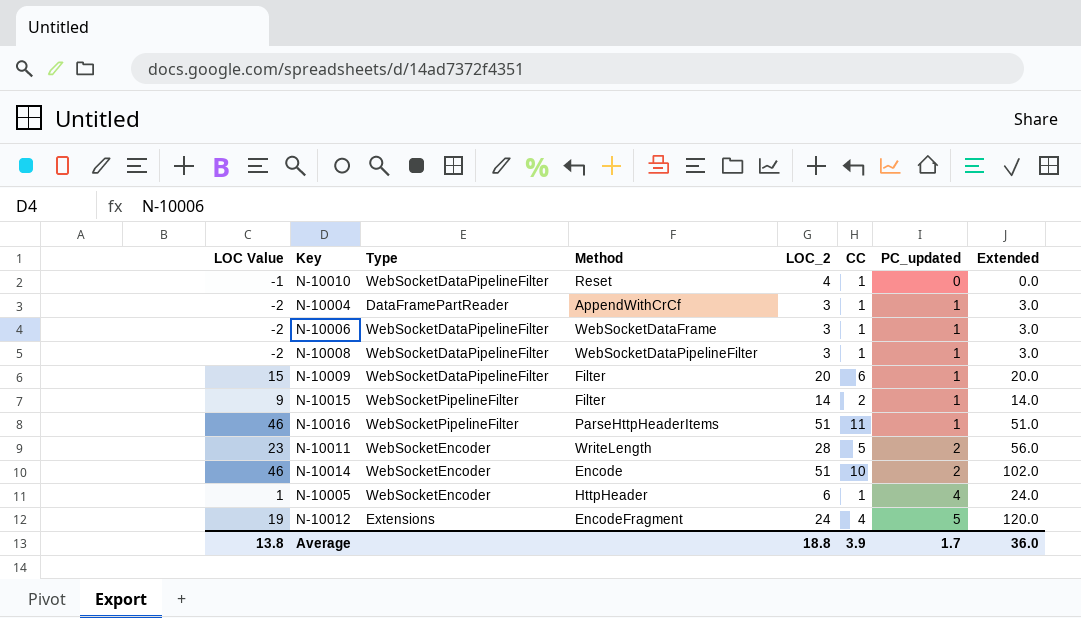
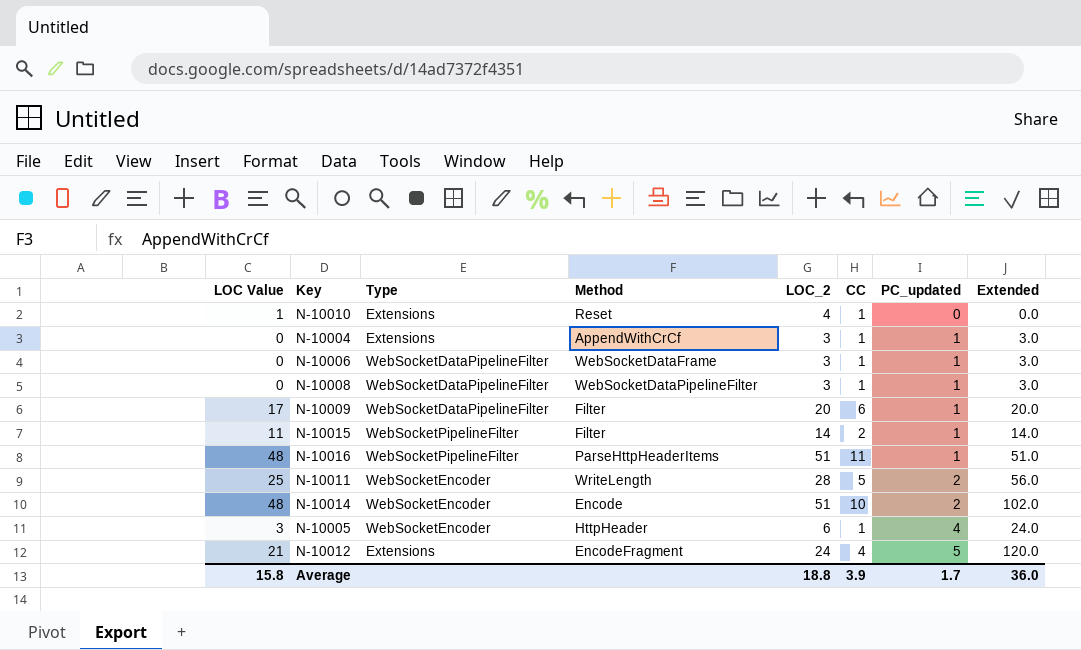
column LOC Value | formula: [LOC_2] - 5 -> [LOC_2] - 3
N-10010 | Type: WebSocketDataPipelineFilter -> Extensions
N-10004 | Type: DataFramePartReader -> Extensions
Average | LOC Value: 13.8 -> 15.8

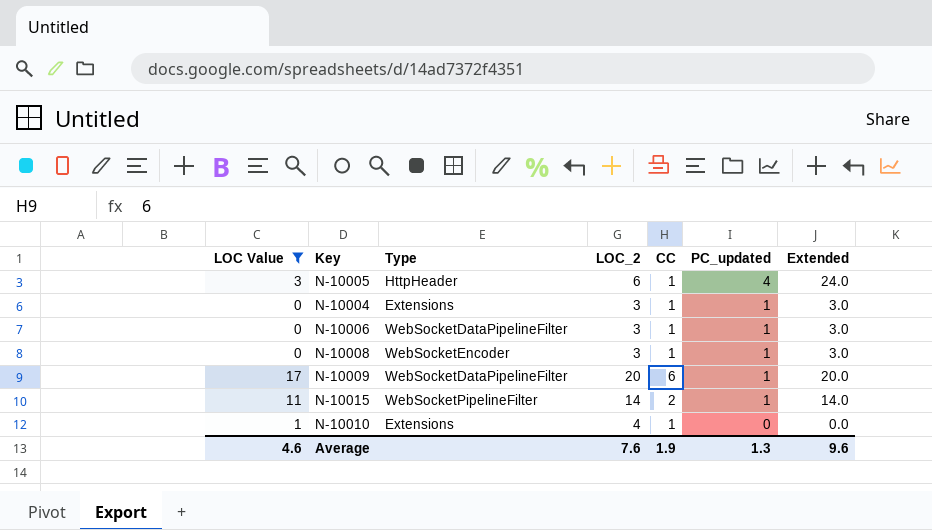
filter: none -> LOC Value <= 17
row order: PC_updated ascending -> PC_updated descending
column Method | position: 4 -> none
N-10005 | Type: WebSocketEncoder -> HttpHeader
N-10008 | Type: WebSocketDataPipelineFilter -> WebSocketEncoder
Average | LOC Value: 15.8 -> 4.6
Average | LOC_2: 18.8 -> 7.6
Average | CC: 3.9 -> 1.9
Average | PC_updated: 1.7 -> 1.3
Average | Extended: 36.0 -> 9.6

